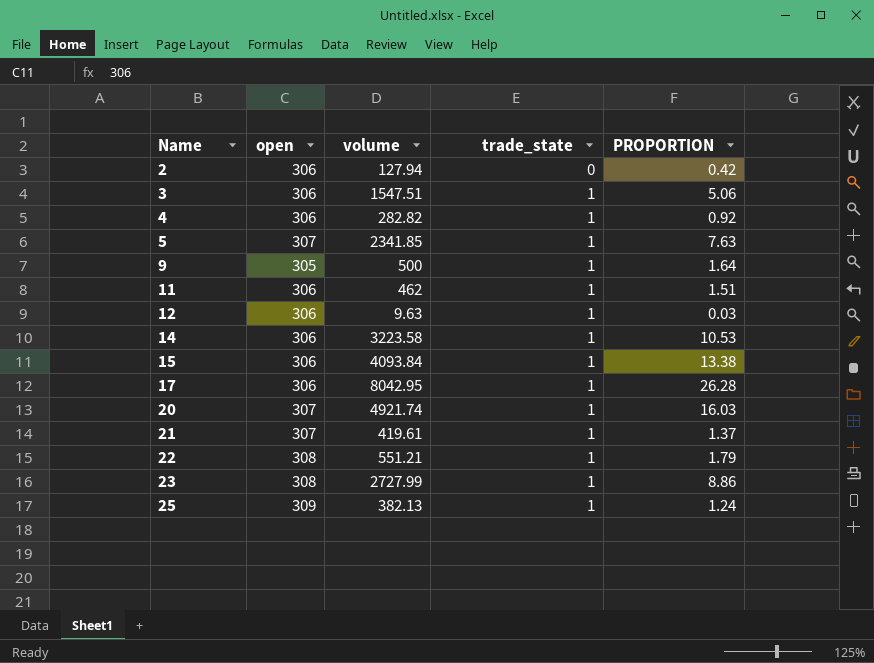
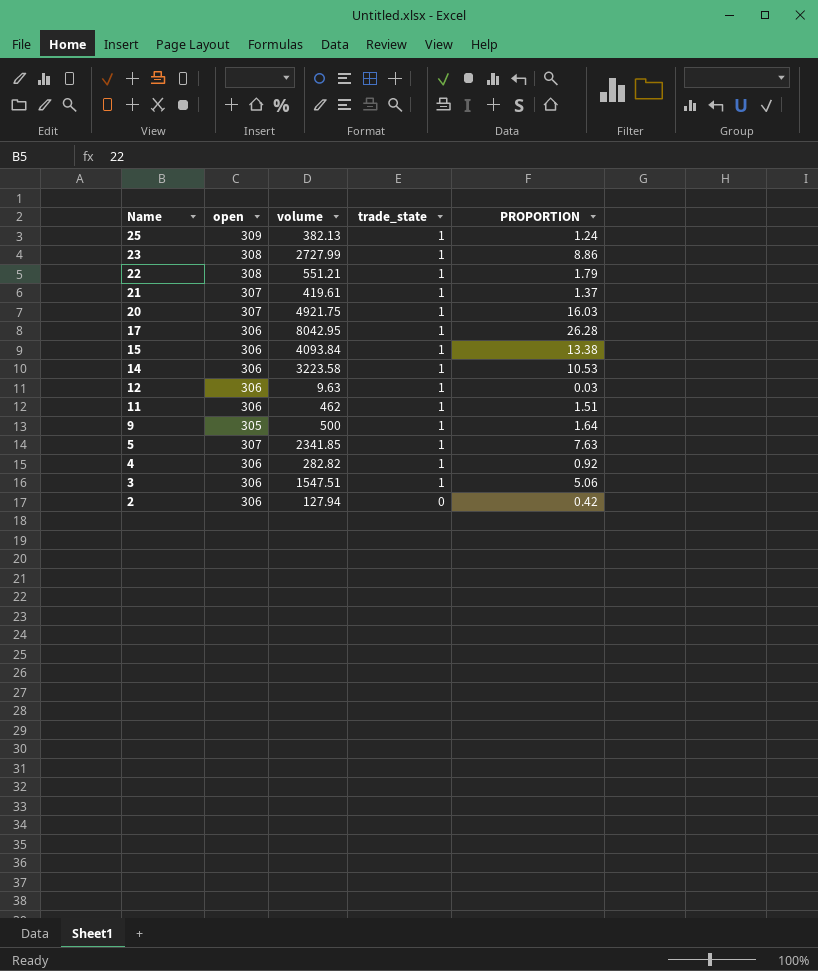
row order: Name ascending -> Name descending
20 | volume: 4921.74 -> 4921.75

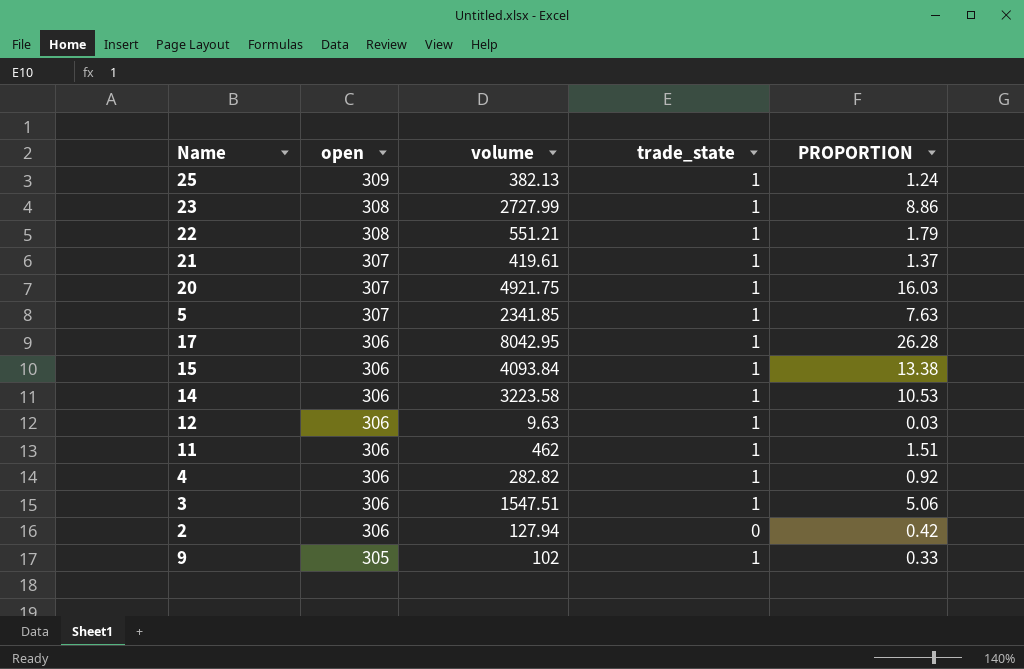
row order: Name descending -> open descending
9 | volume: 500 -> 102
9 | PROPORTION: 1.64 -> 0.33

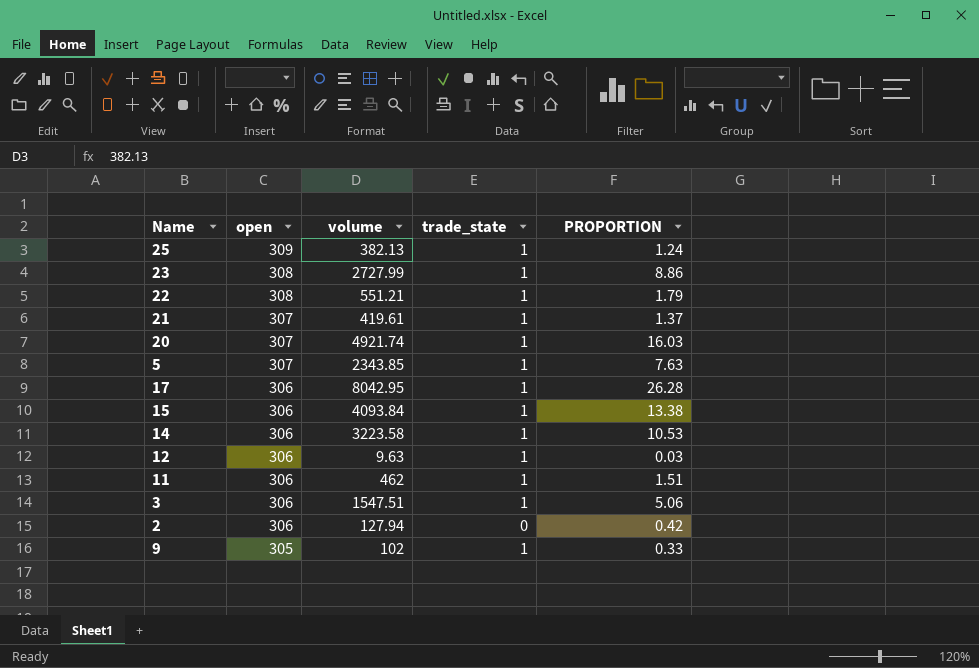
row 4: 306 | 282.82 | 1 | 0.92 -> none
20 | volume: 4921.75 -> 4921.74
5 | volume: 2341.85 -> 2343.85

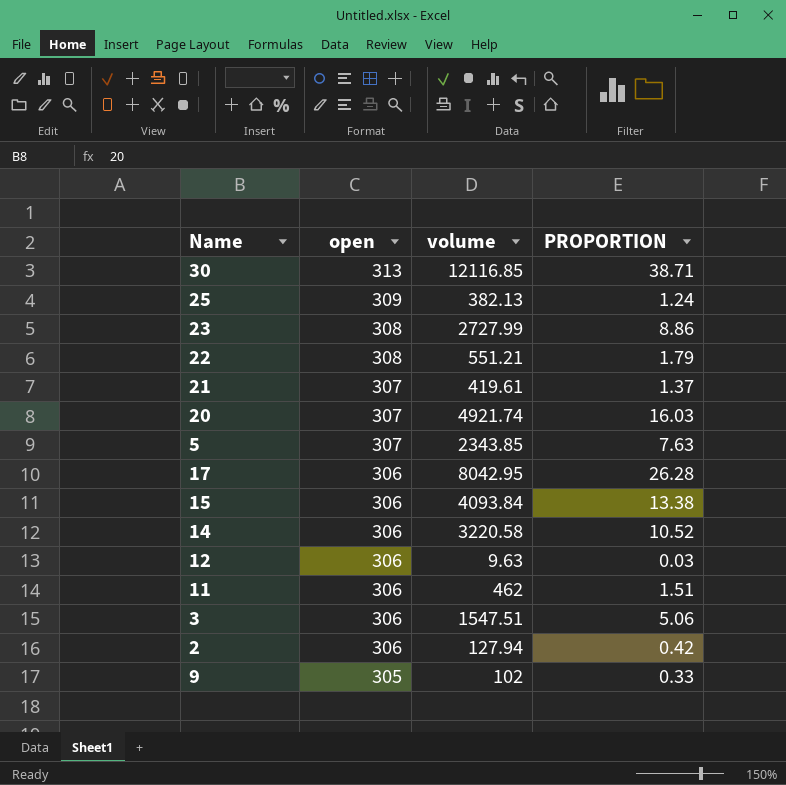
column trade_state | position: 4 -> none
row 30: none -> 313 | 12116.85 | 38.71
14 | volume: 3223.58 -> 3220.58
14 | PROPORTION: 10.53 -> 10.52

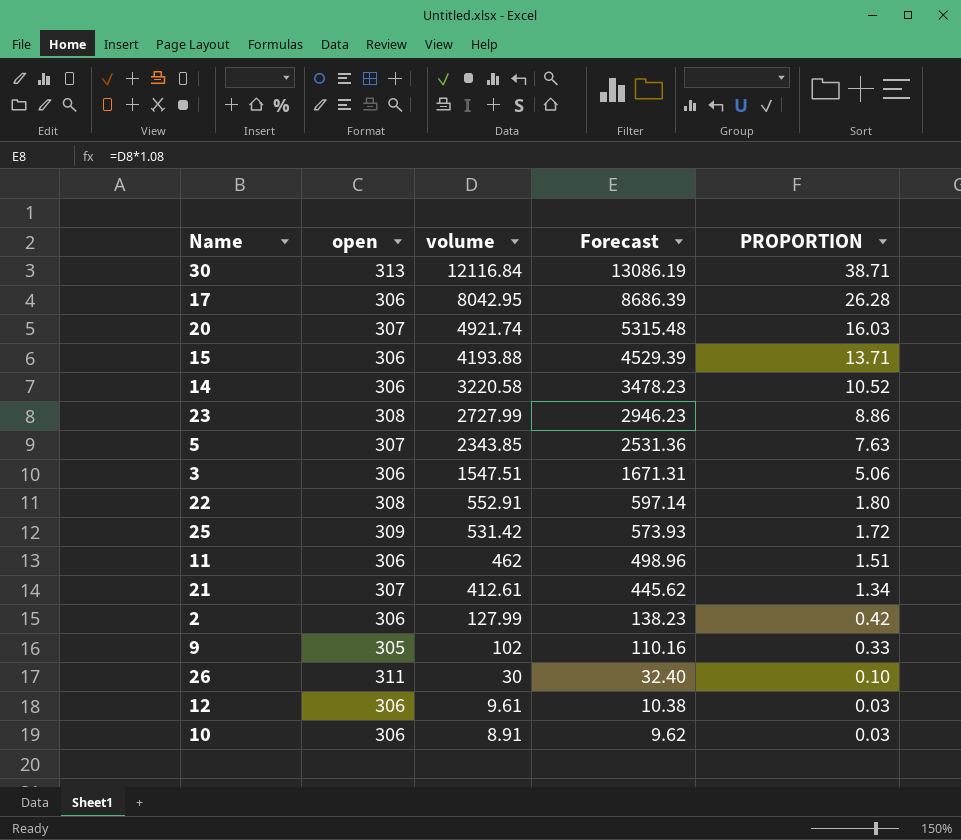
row order: open descending -> volume descending
column Forecast | formula: none -> [volume] * 1.08
30 | volume: 12116.85 -> 12116.84
15 | volume: 4093.84 -> 4193.88
15 | PROPORTION: 13.38 -> 13.71
22 | volume: 551.21 -> 552.91
22 | PROPORTION: 1.79 -> 1.80
25 | volume: 382.13 -> 531.42
25 | PROPORTION: 1.24 -> 1.72
21 | volume: 419.61 -> 412.61
21 | PROPORTION: 1.37 -> 1.34
2 | volume: 127.94 -> 127.99
row 26: none -> 311 | 30 | 32.40 | 0.10
12 | volume: 9.63 -> 9.61
row 10: none -> 306 | 8.91 | 9.62 | 0.03

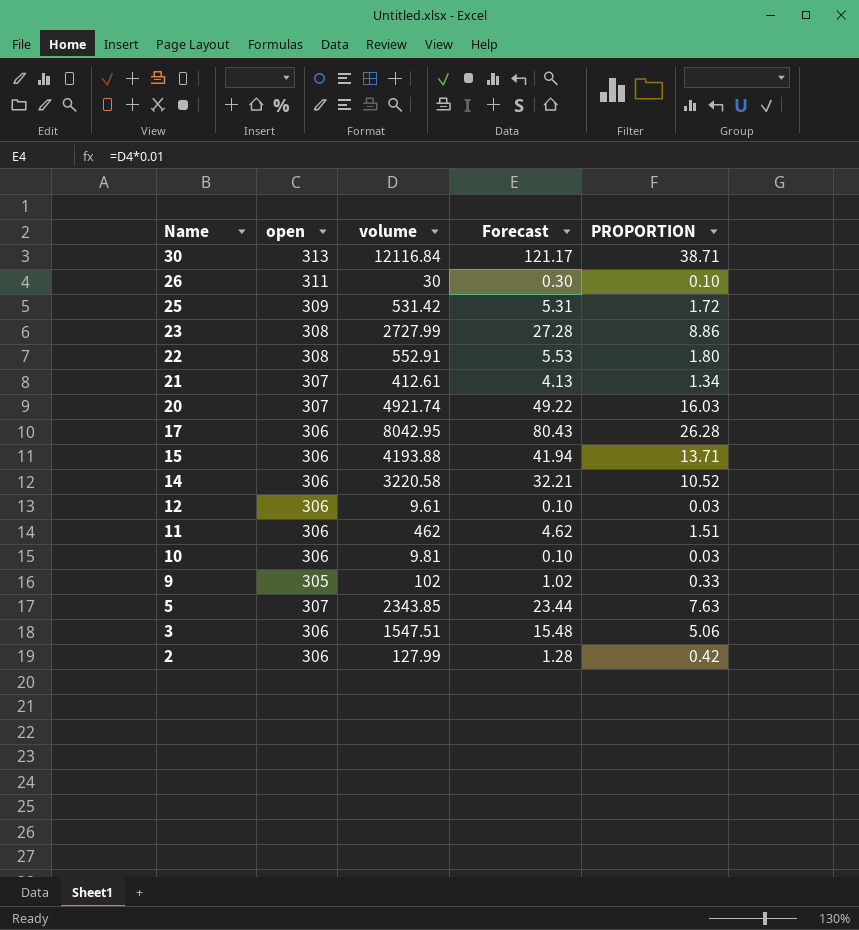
row order: volume descending -> Name descending
column Forecast | formula: [volume] * 1.08 -> [volume] * 0.01
10 | volume: 8.91 -> 9.81

